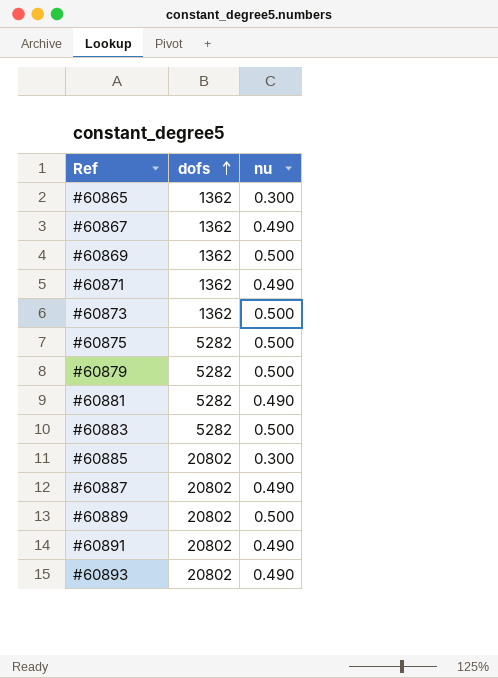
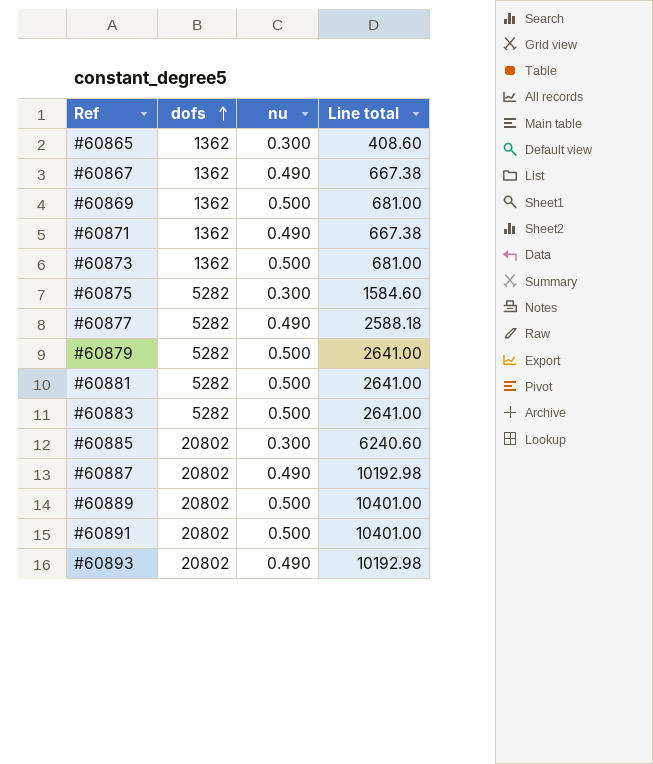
column Line total | formula: none -> [dofs] * [nu]
#60875 | nu: 0.500 -> 0.300
row #60877: none -> 5282 | 0.490 | 2588.18
#60881 | nu: 0.490 -> 0.500
#60891 | nu: 0.490 -> 0.500

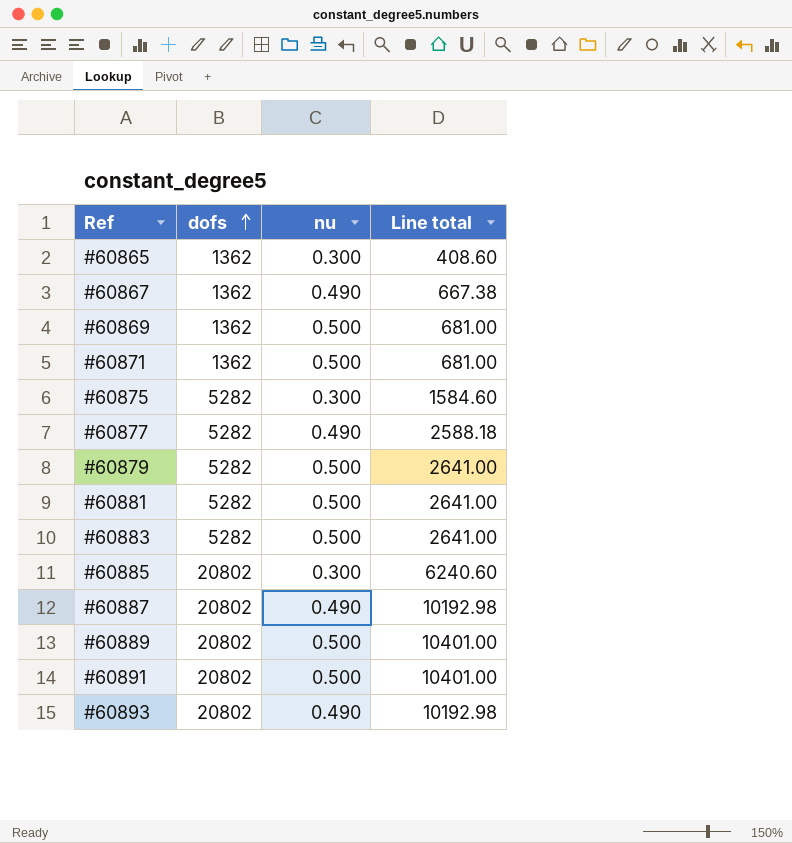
row #60873: 1362 | 0.500 | 681.00 -> none
#60871 | nu: 0.490 -> 0.500
#60871 | Line total: 667.38 -> 681.00

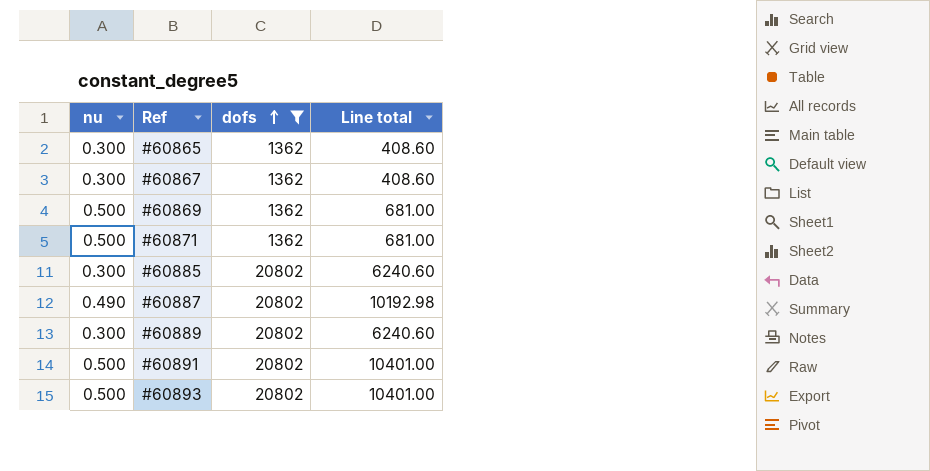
filter: none -> dofs != 5282
column nu | position: 3 -> 1
#60867 | nu: 0.490 -> 0.300
#60867 | Line total: 667.38 -> 408.60
#60889 | nu: 0.500 -> 0.300
#60889 | Line total: 10401.00 -> 6240.60
#60893 | nu: 0.490 -> 0.500
#60893 | Line total: 10192.98 -> 10401.00

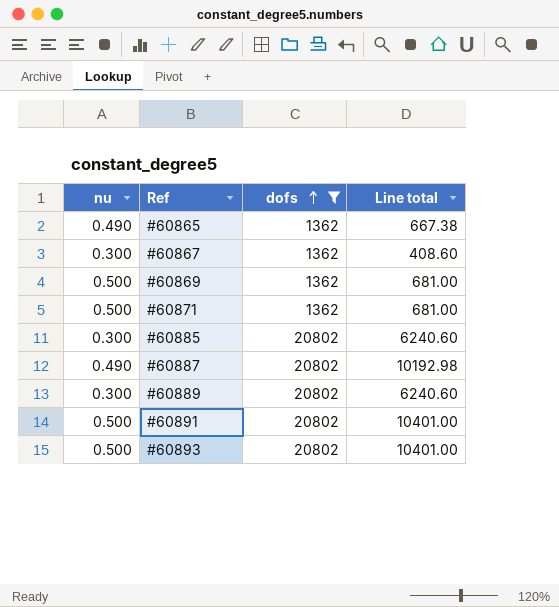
#60865 | nu: 0.300 -> 0.490
#60865 | Line total: 408.60 -> 667.38

